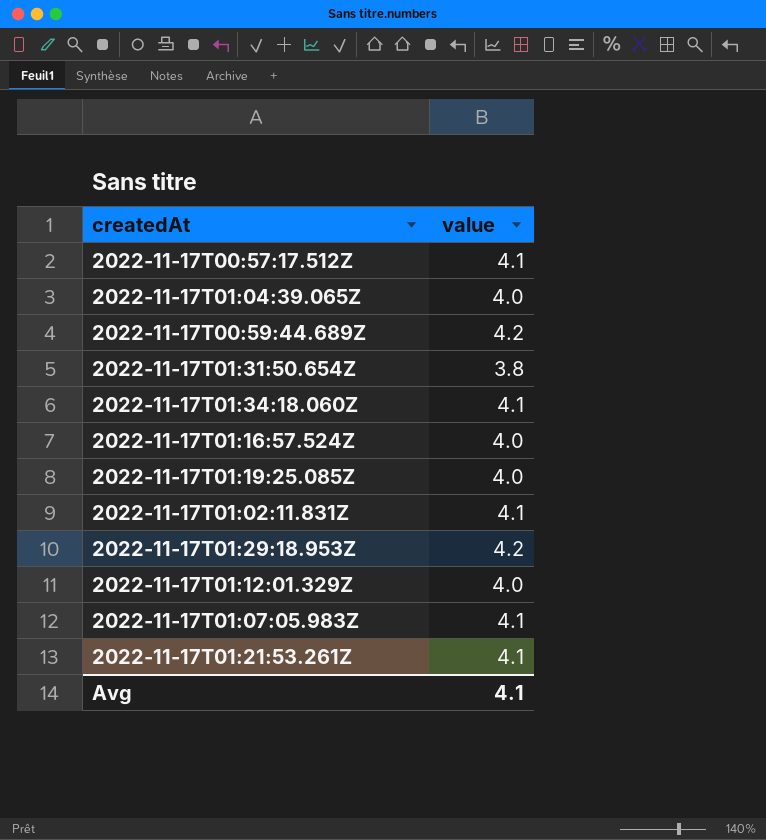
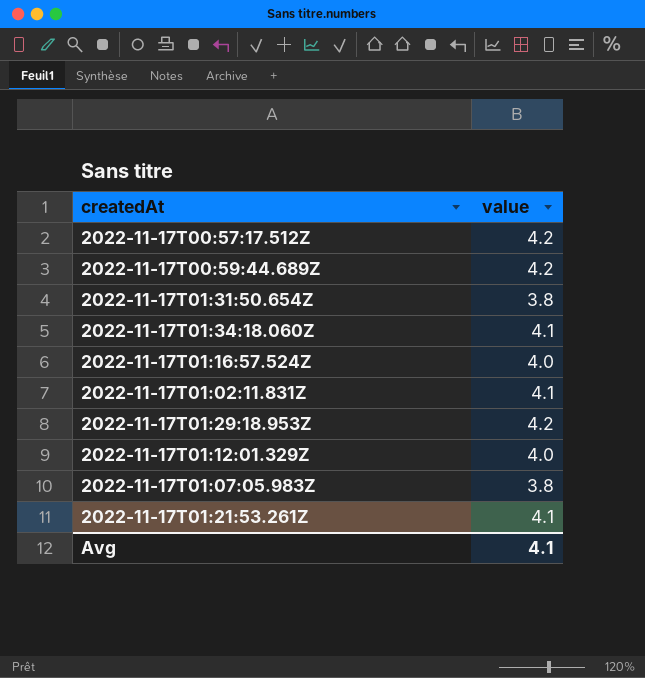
row 2022-11-17T01:04:39.065Z: 4.0 -> none
row 2022-11-17T01:19:25.085Z: 4.0 -> none
2022-11-17T00:57:17.512Z | value: 4.1 -> 4.2
2022-11-17T01:07:05.983Z | value: 4.1 -> 3.8

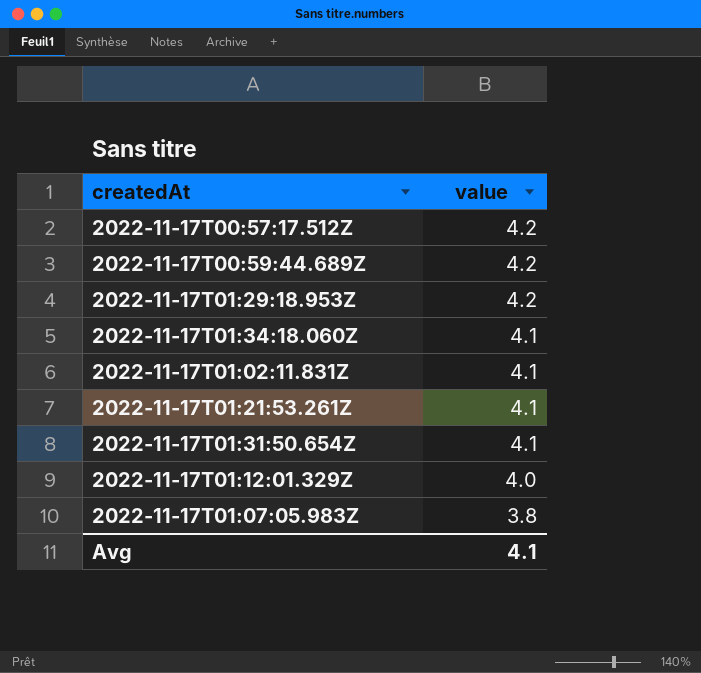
row order: none -> value descending
row 2022-11-17T01:16:57.524Z: 4.0 -> none
2022-11-17T01:31:50.654Z | value: 3.8 -> 4.1

